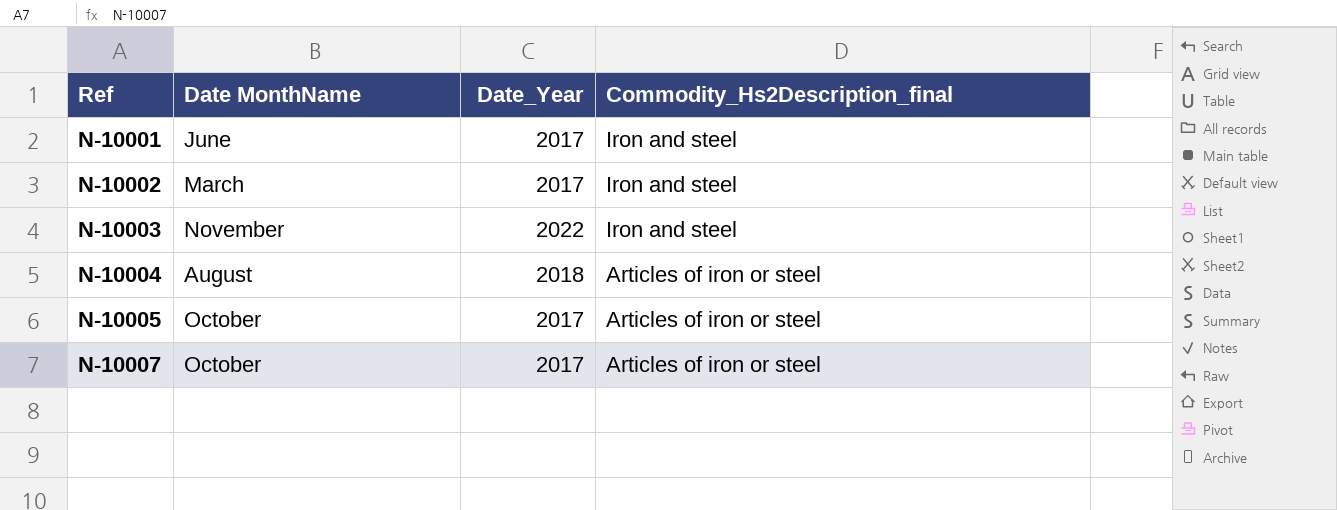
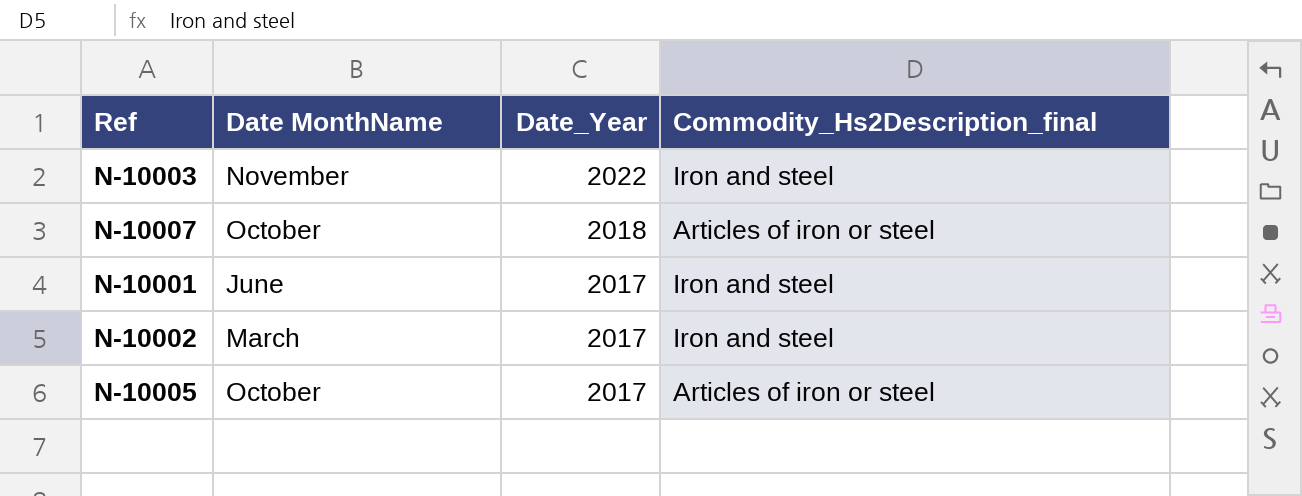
row order: Ref ascending -> Date_Year descending
row N-10004: August | 2018 | Articles of iron or steel -> none
N-10007 | Date_Year: 2017 -> 2018

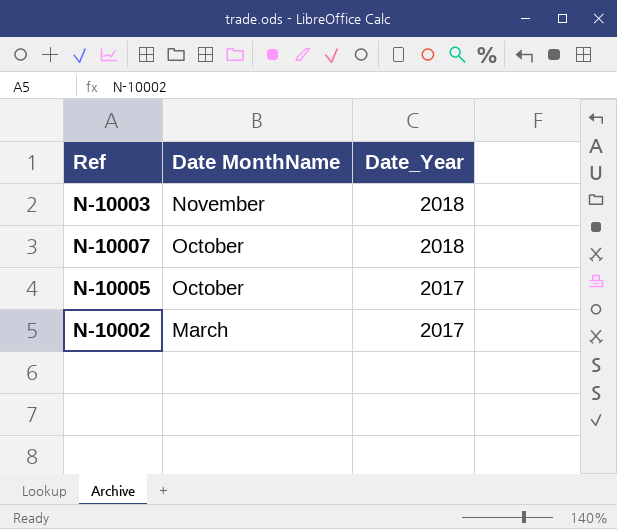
row order: Date_Year descending -> Date MonthName descending
column Commodity_Hs2Description_final | position: 4 -> none
row N-10001: June | 2017 | Iron and steel -> none
N-10003 | Date_Year: 2022 -> 2018

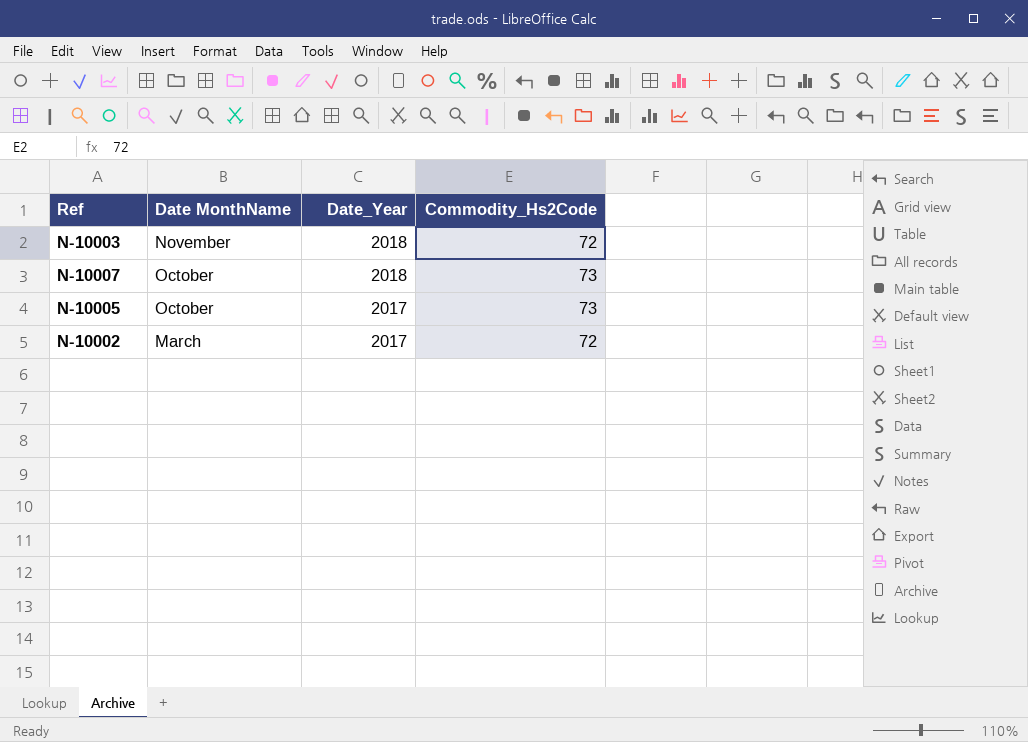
column Commodity_Hs2Code | position: none -> 4

